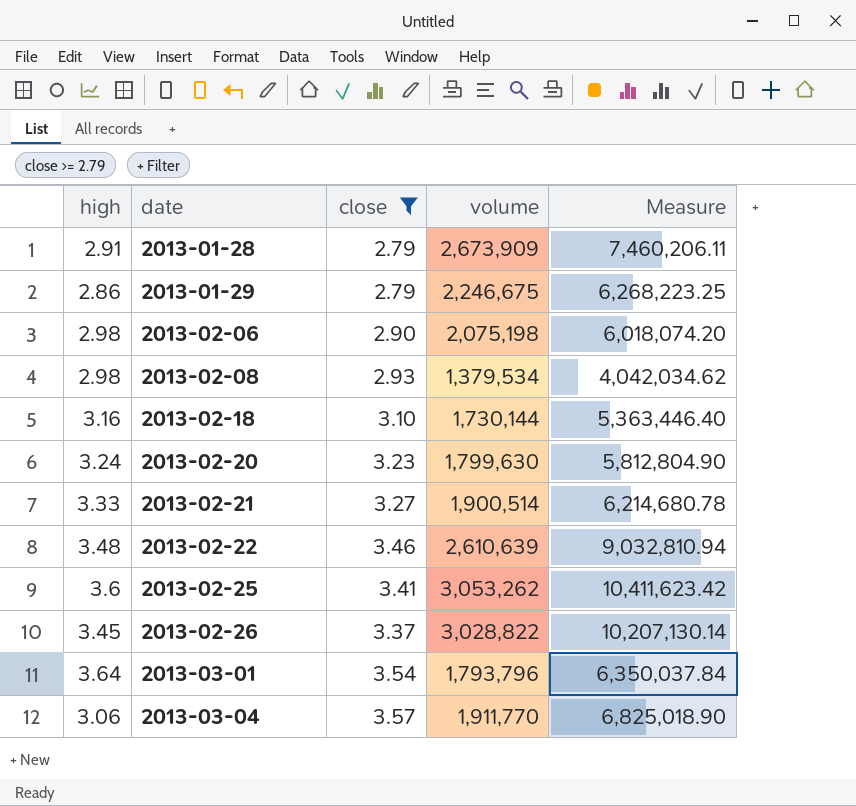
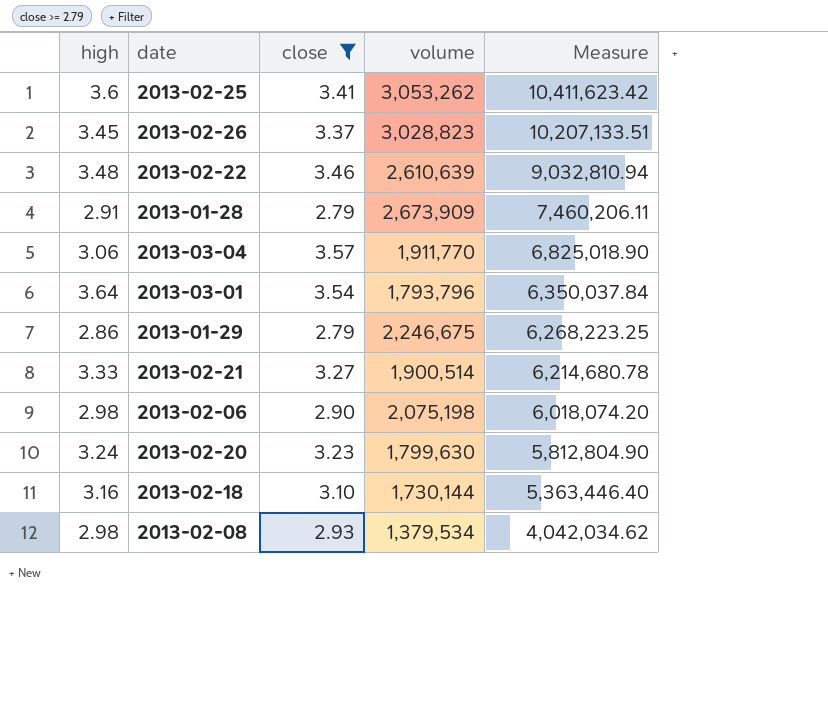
row order: date ascending -> Measure descending
2013-02-26 | volume: 3,028,822 -> 3,028,823
2013-02-26 | Measure: 10,207,130.14 -> 10,207,133.51

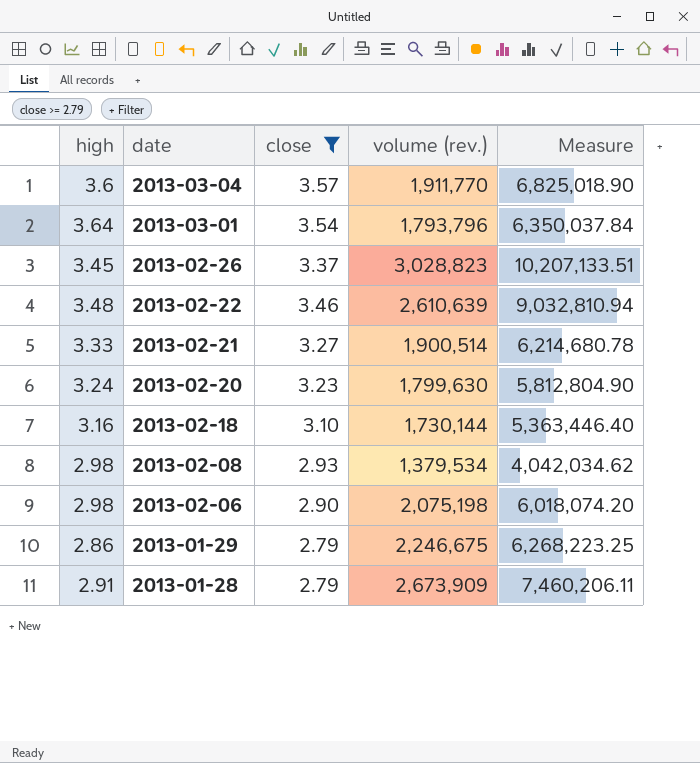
row order: Measure descending -> date descending
column name: volume -> volume (rev.)
row 2013-02-25: 3.6 | 3.41 | 3,053,262 | 10,411,623.42 -> none
2013-03-04 | high: 3.06 -> 3.6

